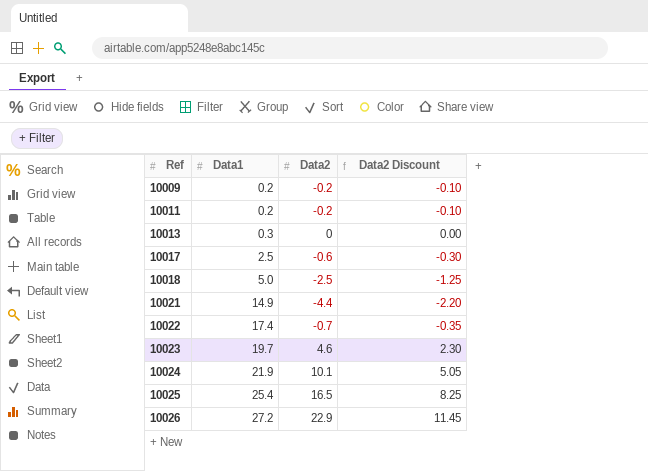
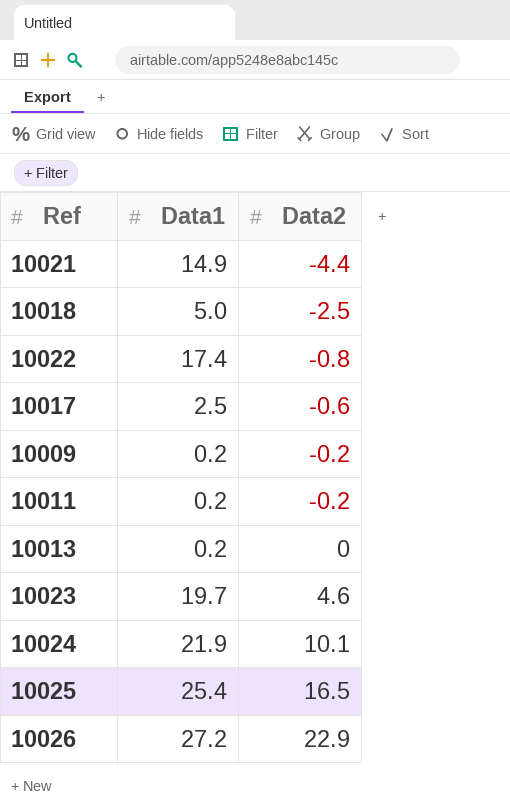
row order: Ref ascending -> Data2 ascending
column Data2 Discount | formula: [Data2] * 0.5 -> none
10022 | Data2: -0.7 -> -0.8
10013 | Data1: 0.3 -> 0.2

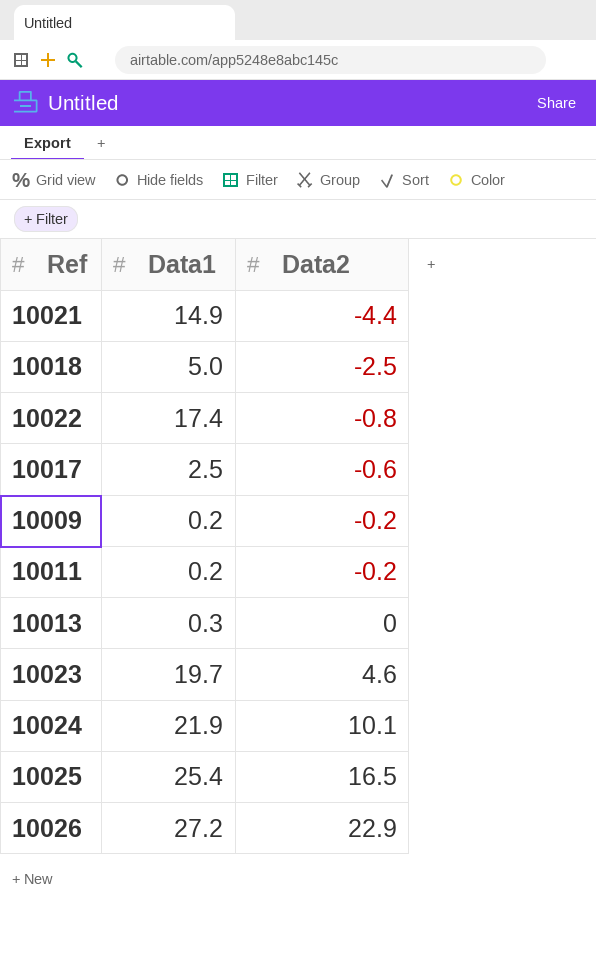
10013 | Data1: 0.2 -> 0.3

